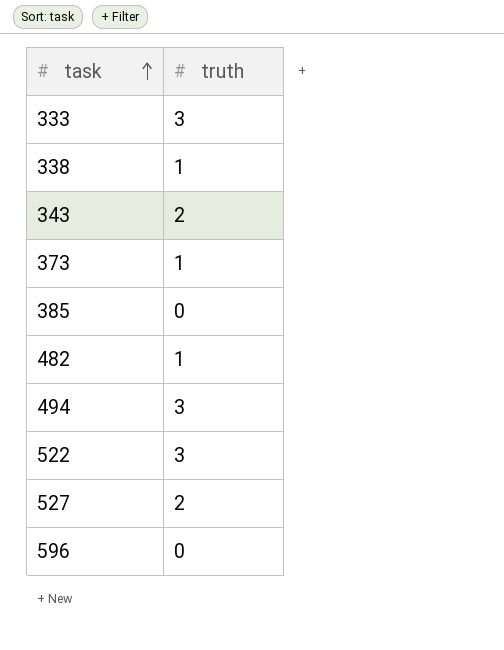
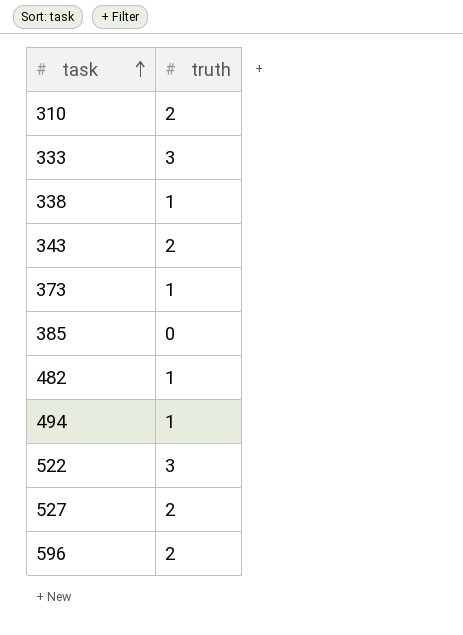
row 310: none -> 2
494 | truth: 3 -> 1
596 | truth: 0 -> 2

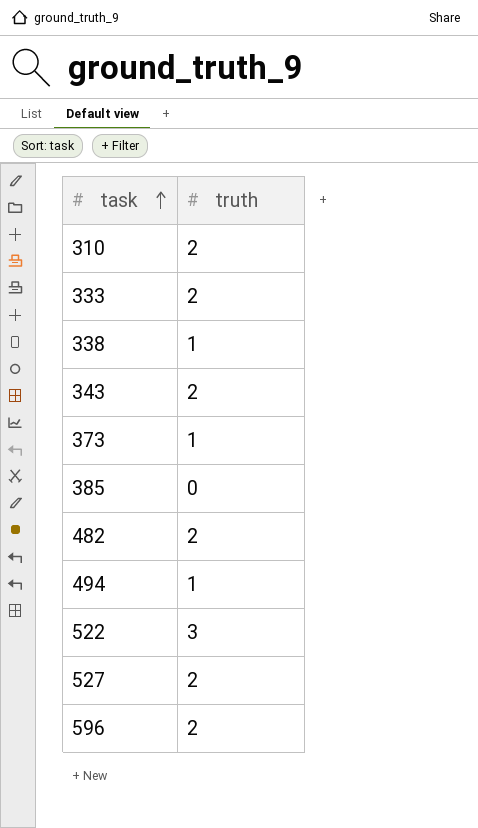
333 | truth: 3 -> 2
482 | truth: 1 -> 2

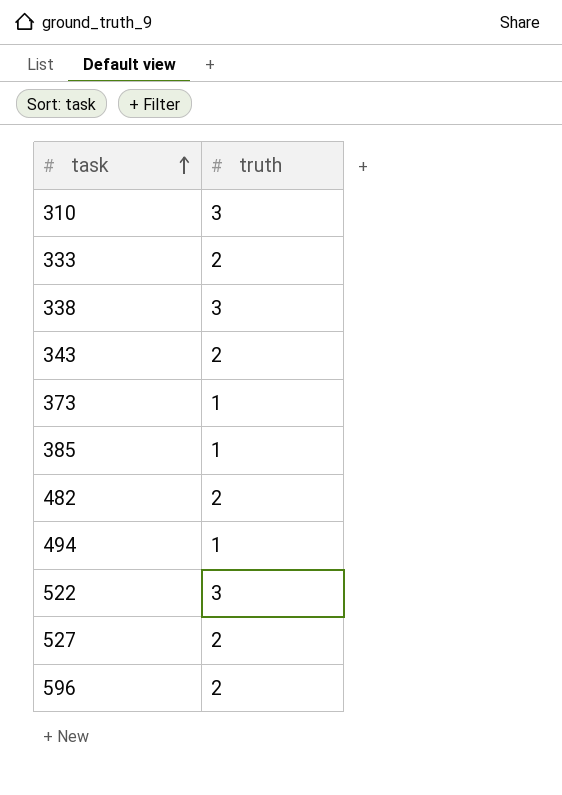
310 | truth: 2 -> 3
338 | truth: 1 -> 3
385 | truth: 0 -> 1

